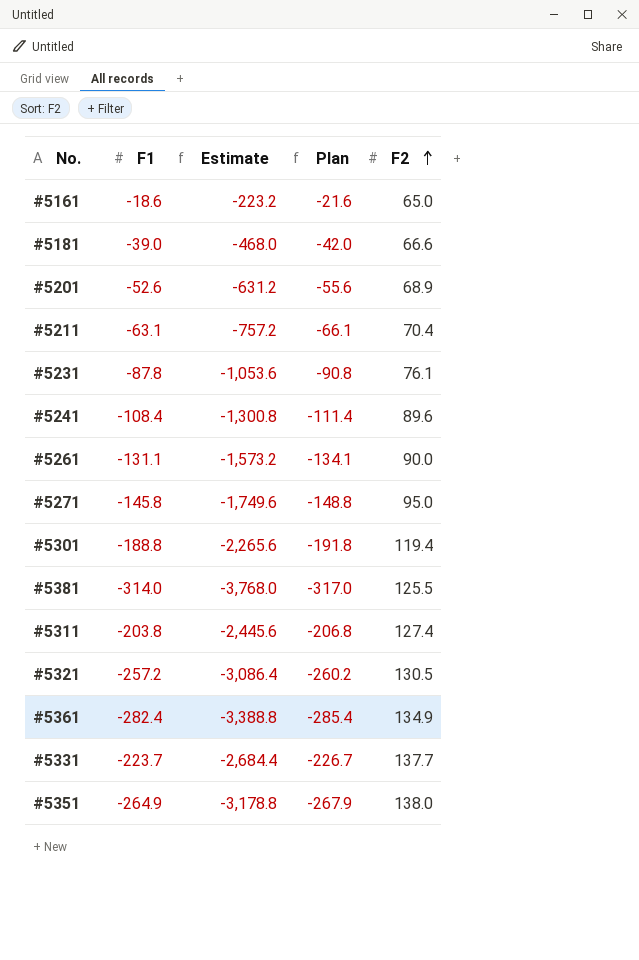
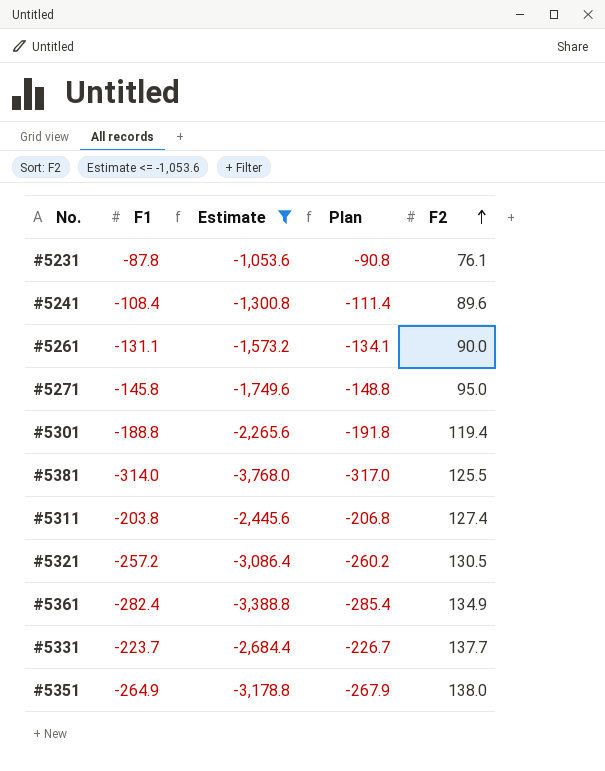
filter: none -> Estimate <= -1,053.6

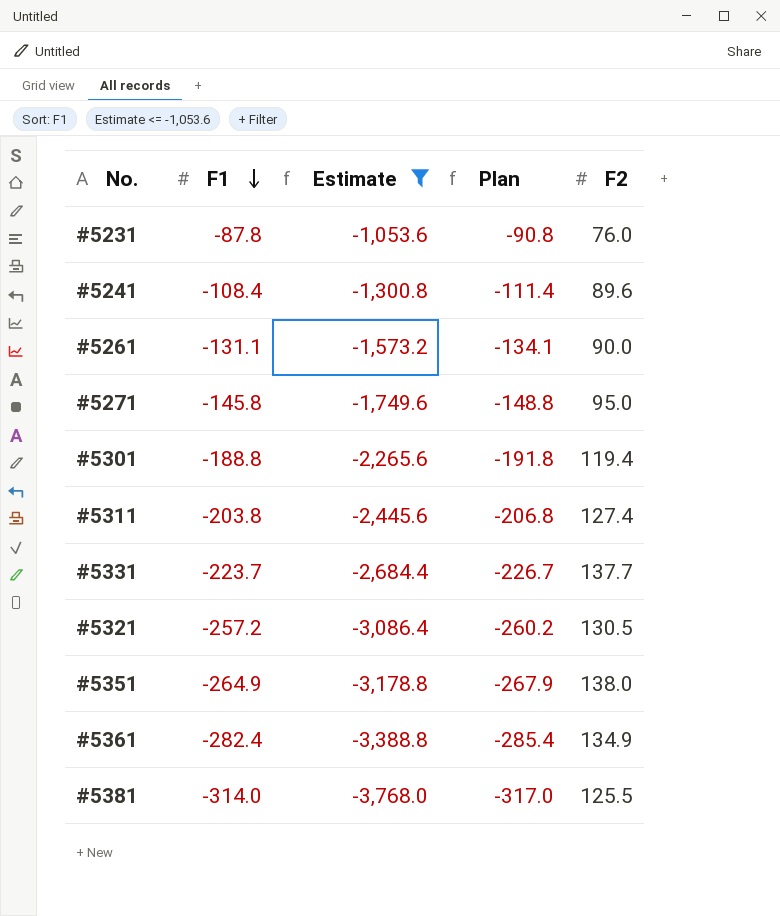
row order: F2 ascending -> F1 descending
#5231 | F2: 76.1 -> 76.0

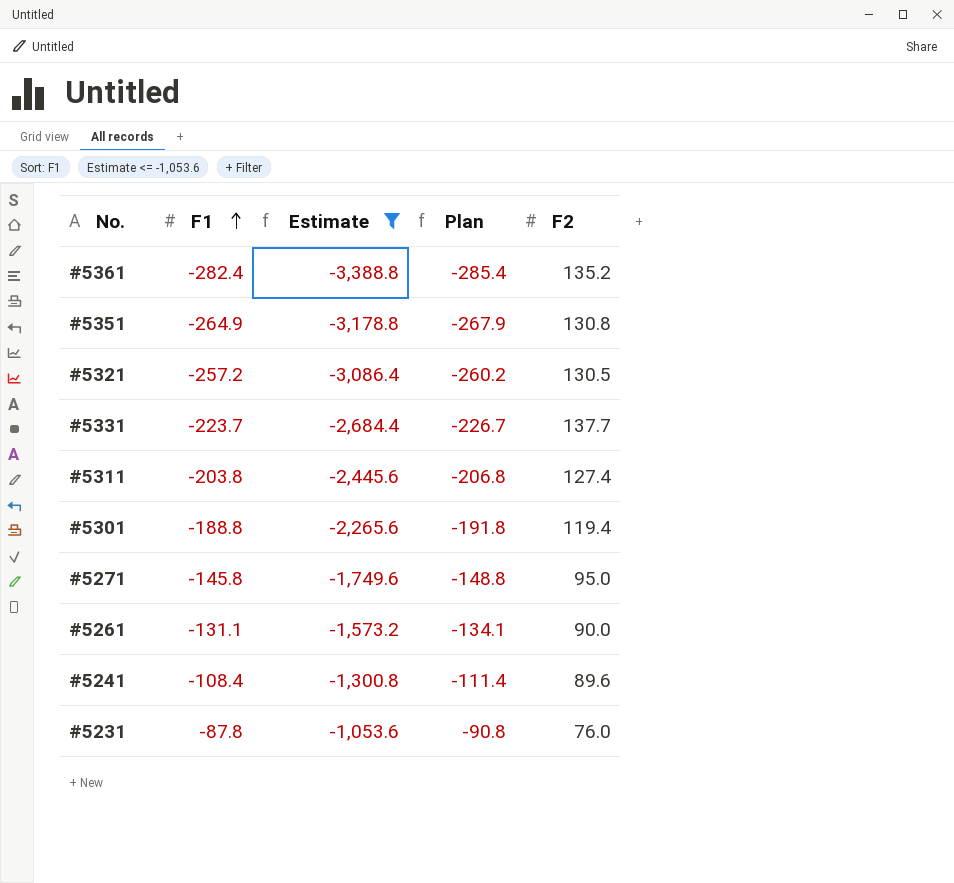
row order: F1 descending -> F1 ascending
row #5381: -314.0 | -3,768.0 | -317.0 | 125.5 -> none
#5361 | F2: 134.9 -> 135.2
#5351 | F2: 138.0 -> 130.8

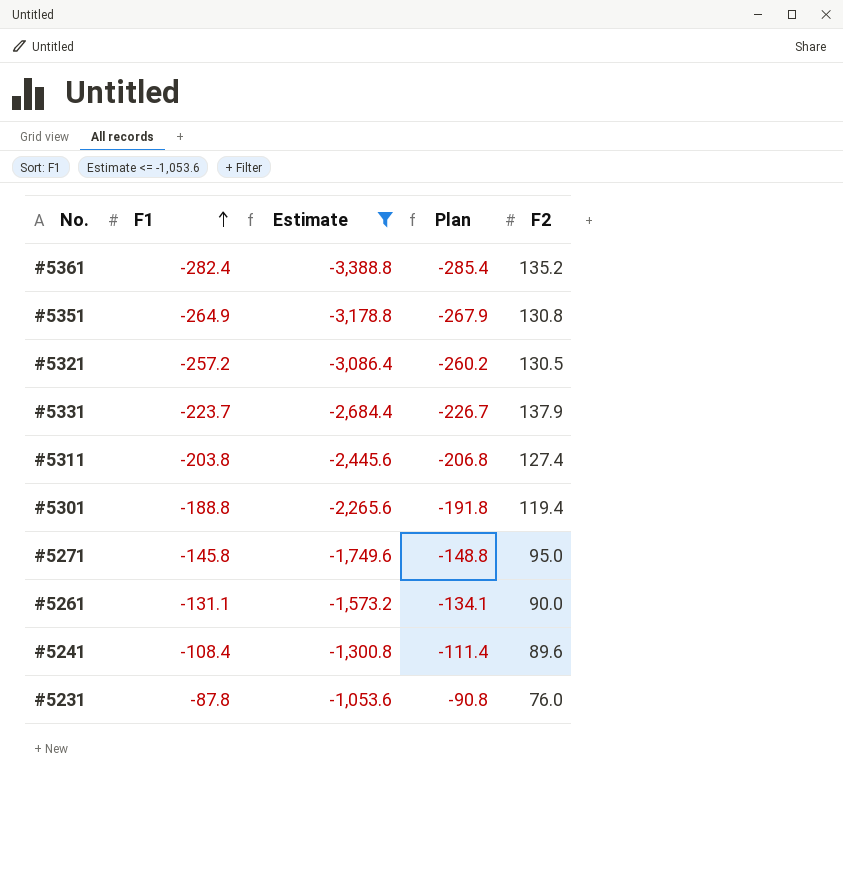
#5331 | F2: 137.7 -> 137.9

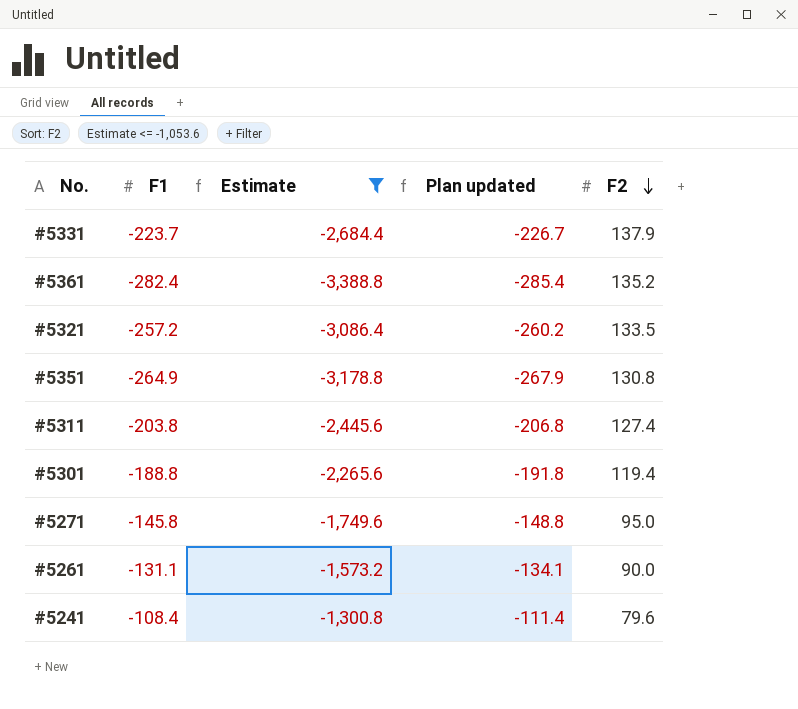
row order: F1 ascending -> F2 descending
column name: Plan -> Plan updated
row #5231: -87.8 | -1,053.6 | -90.8 | 76.0 -> none
#5321 | F2: 130.5 -> 133.5
#5241 | F2: 89.6 -> 79.6

